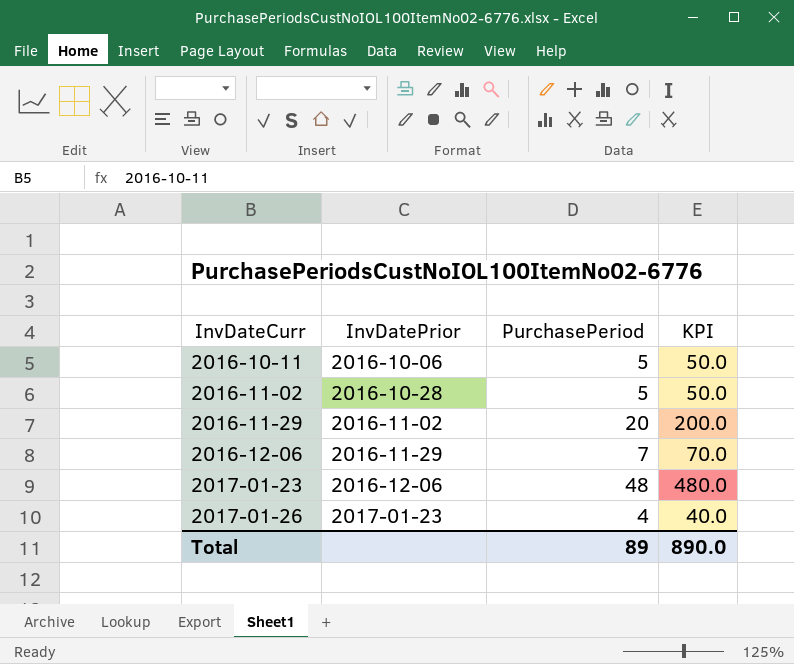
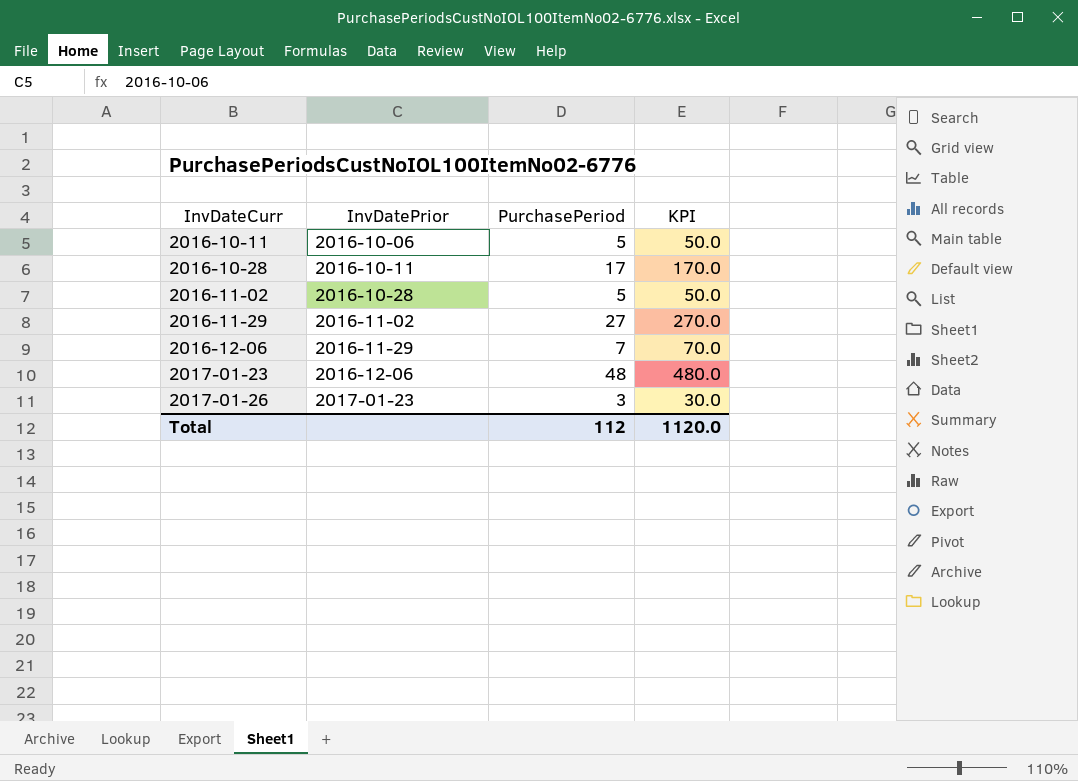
row 2016-10-28: none -> 2016-10-11 | 17 | 170.0
2016-11-29 | PurchasePeriod: 20 -> 27
2016-11-29 | KPI: 200.0 -> 270.0
2017-01-26 | PurchasePeriod: 4 -> 3
2017-01-26 | KPI: 40.0 -> 30.0
Total | PurchasePeriod: 89 -> 112
Total | KPI: 890.0 -> 1120.0

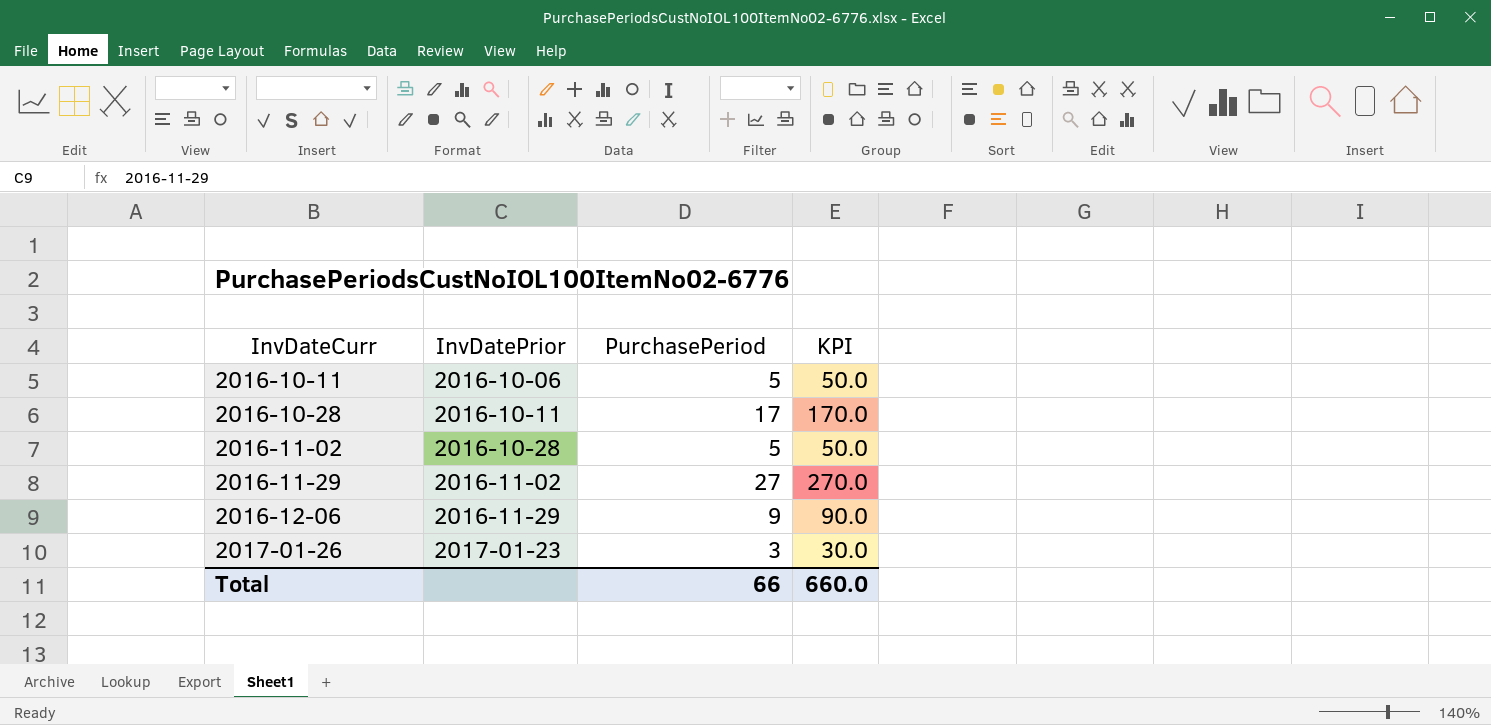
row 2017-01-23: 2016-12-06 | 48 | 480.0 -> none
2016-12-06 | PurchasePeriod: 7 -> 9
2016-12-06 | KPI: 70.0 -> 90.0
Total | PurchasePeriod: 112 -> 66
Total | KPI: 1120.0 -> 660.0

